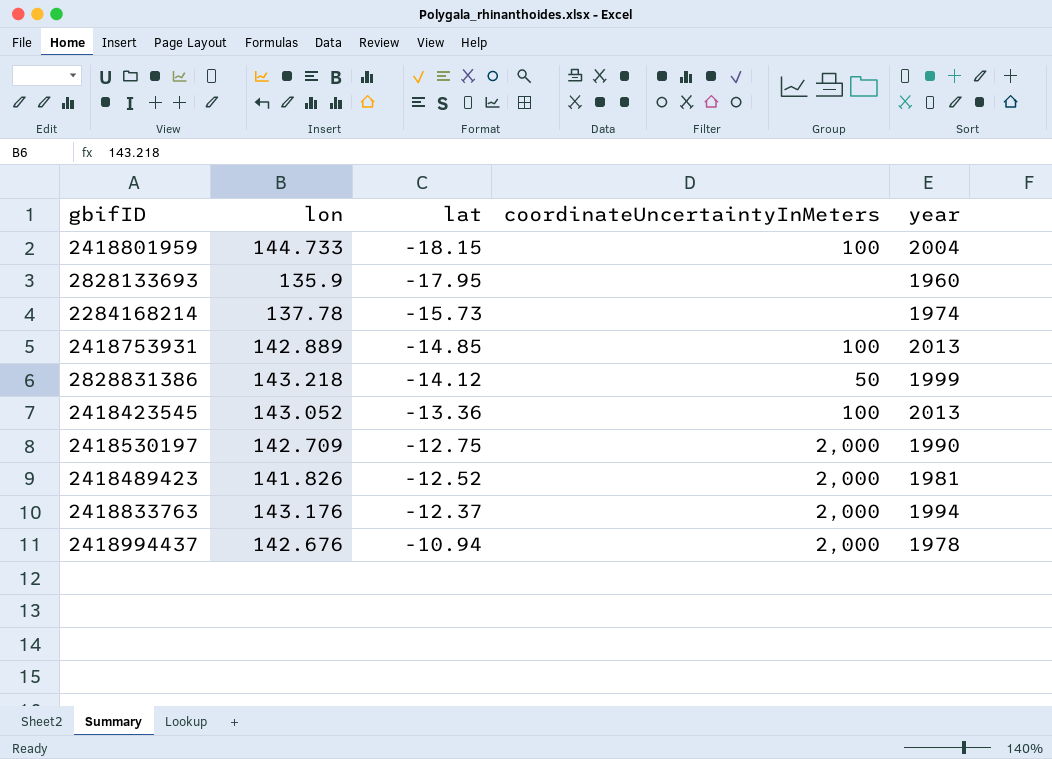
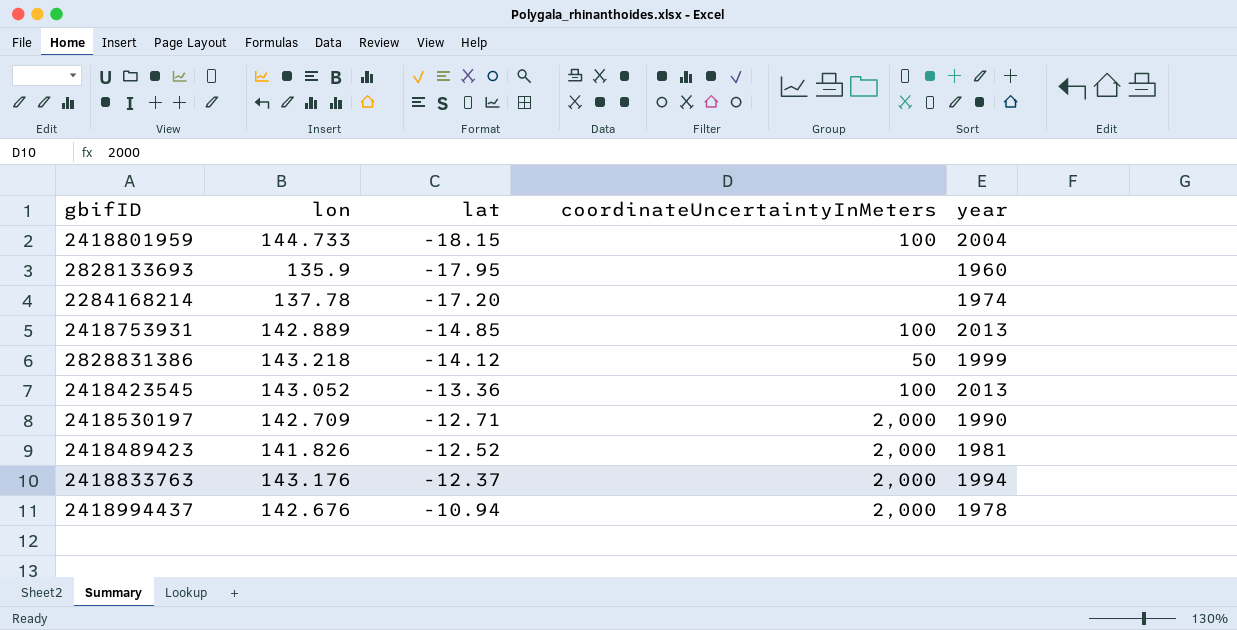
2284168214 | lat: -15.73 -> -17.20
2418530197 | lat: -12.75 -> -12.71

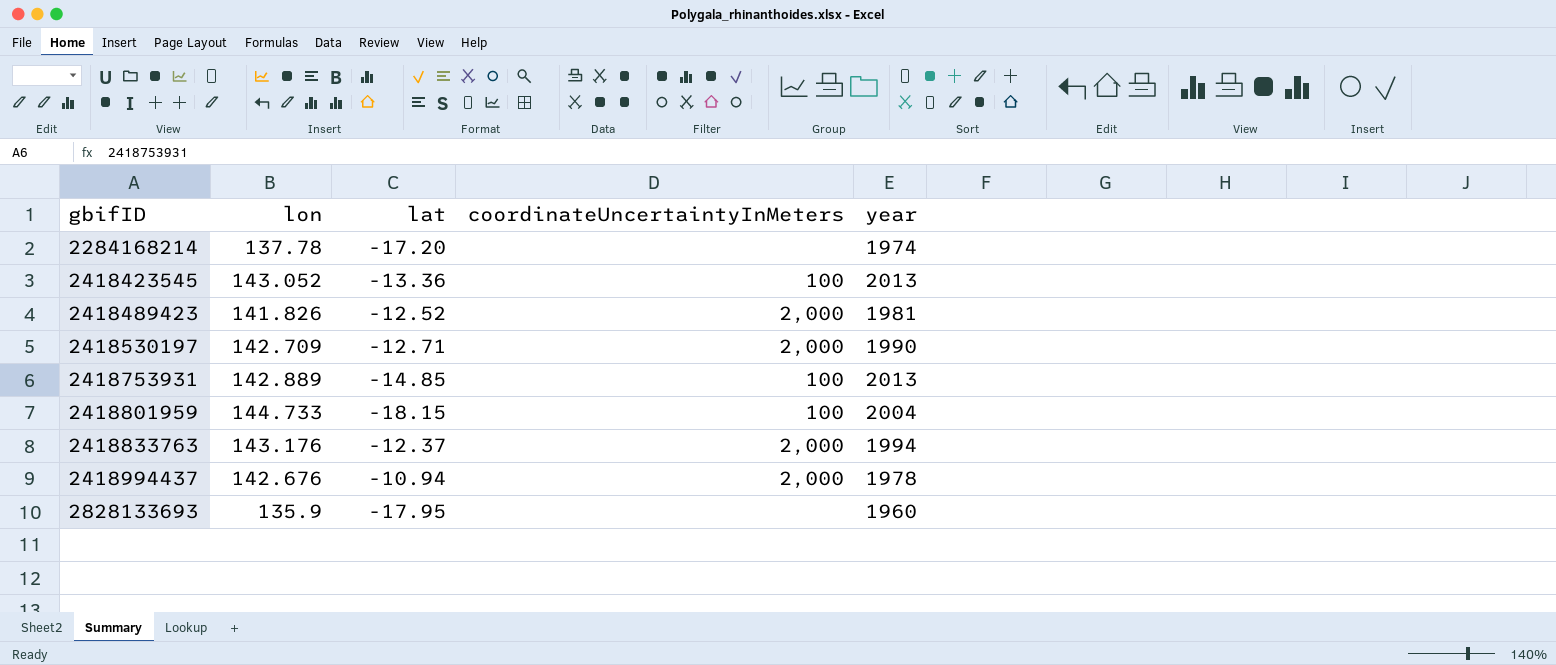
row order: lat ascending -> gbifID ascending
row 2828831386: 143.218 | -14.12 | 50 | 1999 -> none

